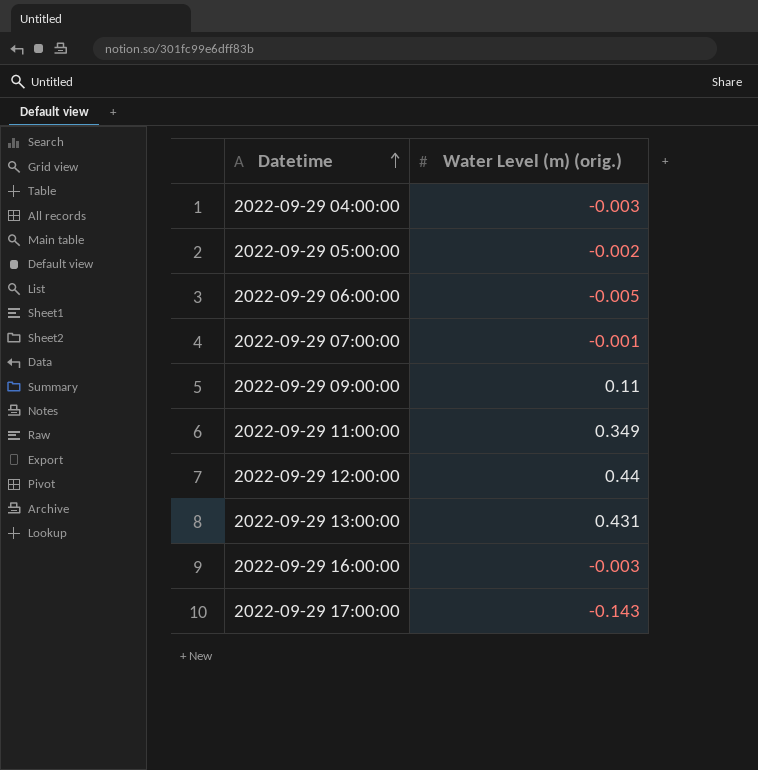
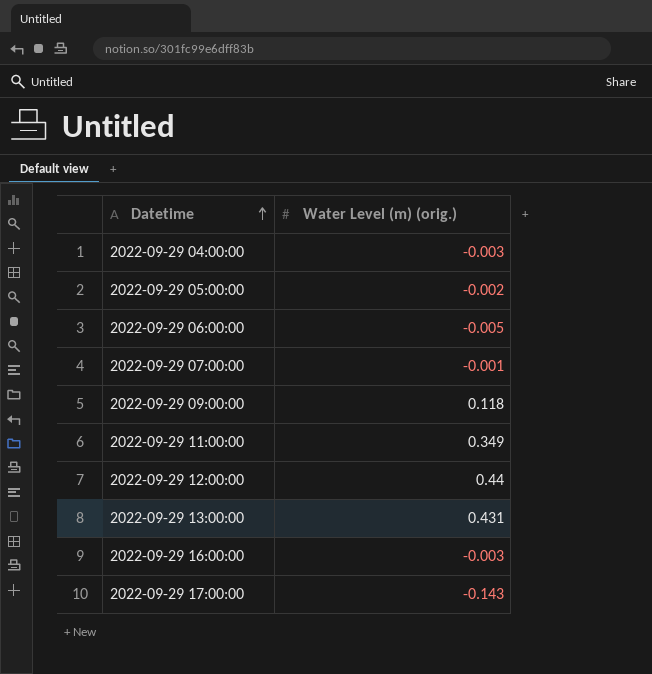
2022-09-29 09:00:00 | Water Level (m) (orig.): 0.11 -> 0.118

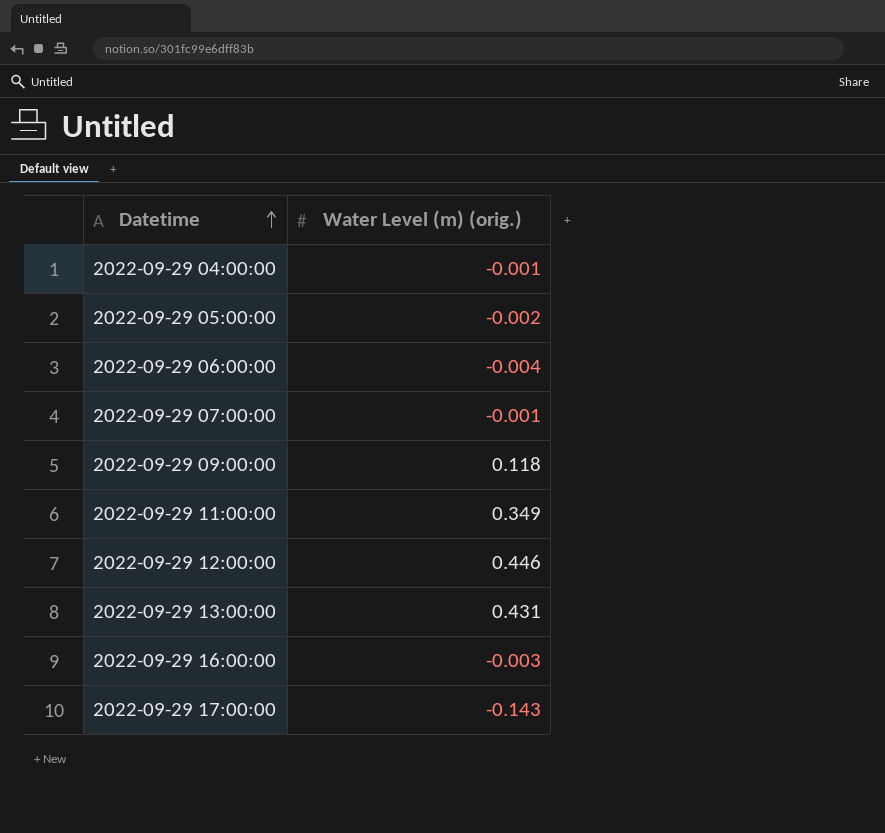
2022-09-29 04:00:00 | Water Level (m) (orig.): -0.003 -> -0.001
2022-09-29 06:00:00 | Water Level (m) (orig.): -0.005 -> -0.004
2022-09-29 12:00:00 | Water Level (m) (orig.): 0.44 -> 0.446

